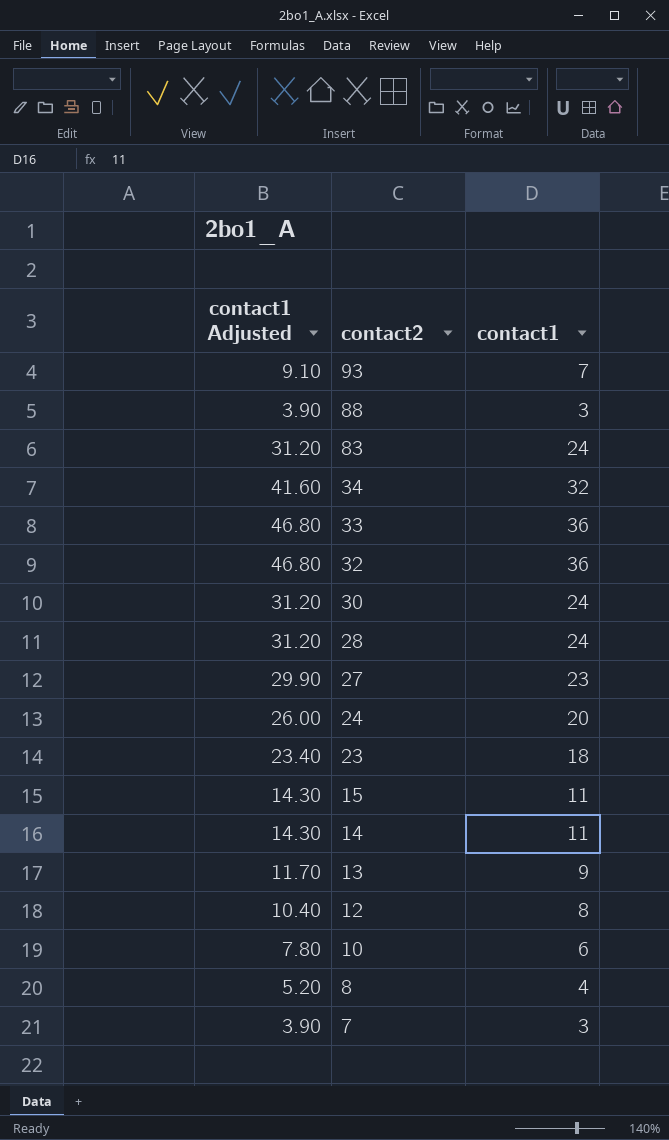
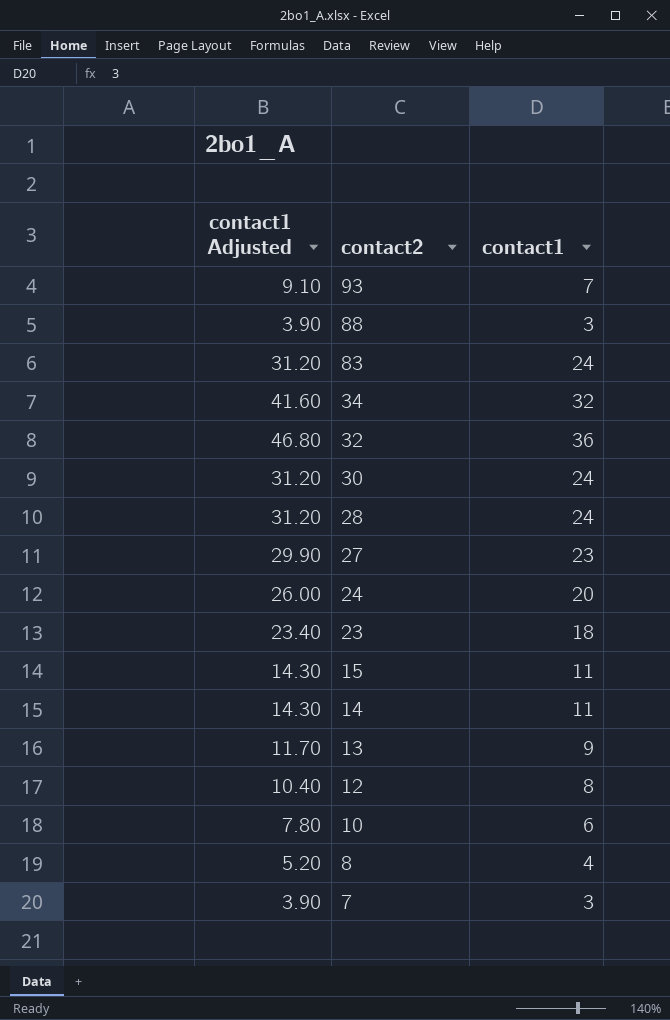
row 33: 46.80 | 36 -> none

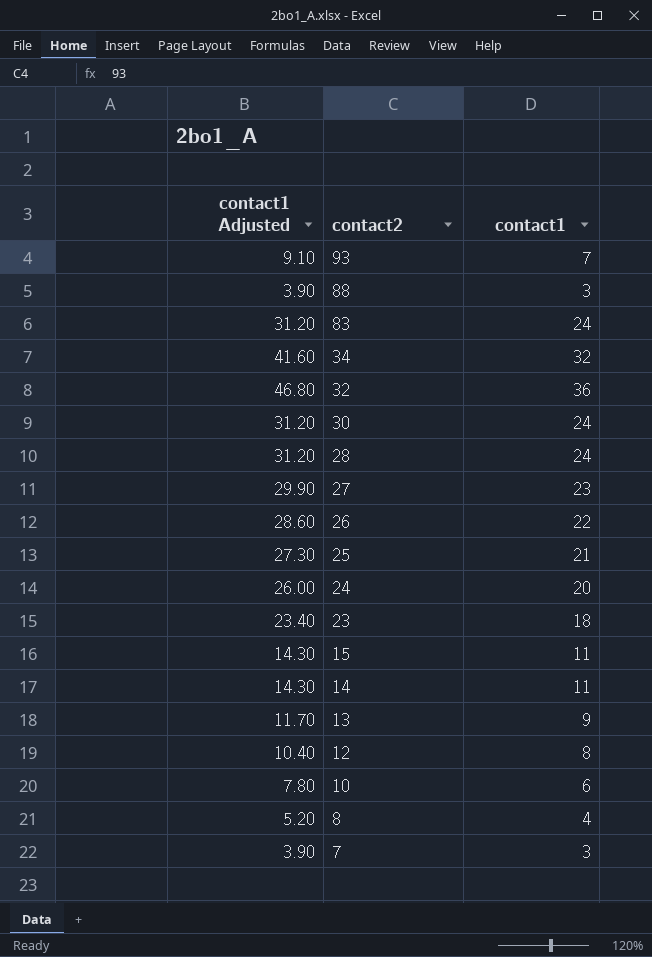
row 26: none -> 28.60 | 22
row 25: none -> 27.30 | 21

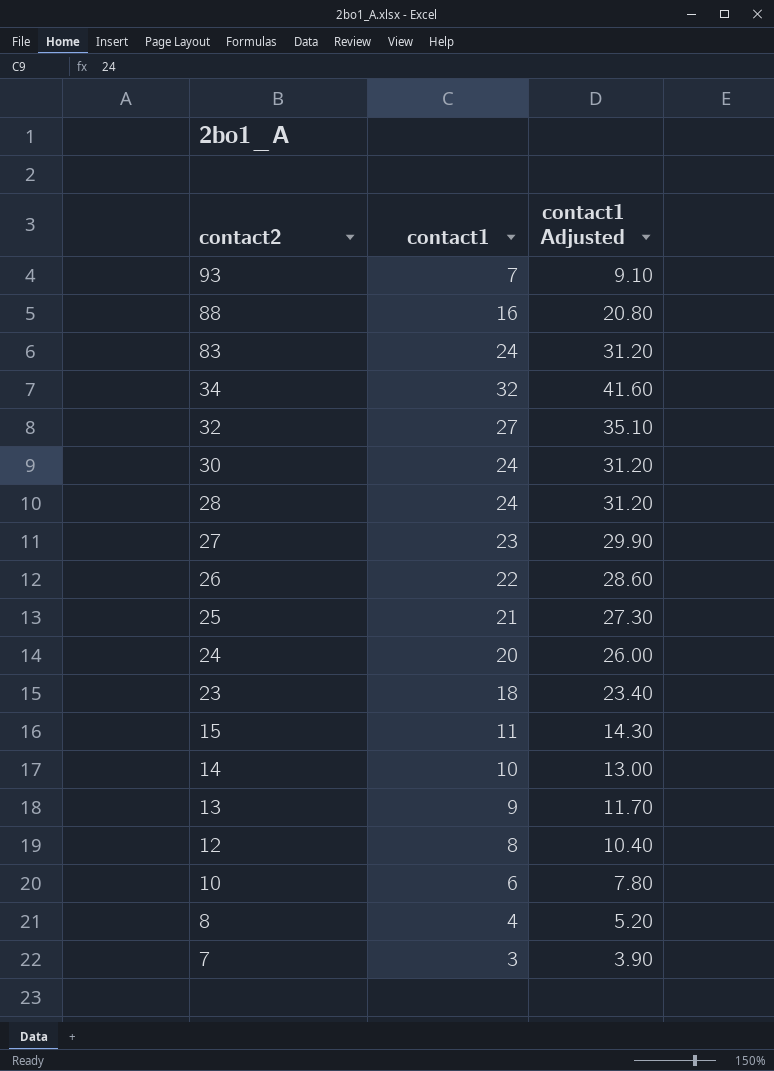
column contact1 Adjusted | position: 1 -> 3
88 | contact1: 3 -> 16
88 | contact1 Adjusted: 3.90 -> 20.80
32 | contact1: 36 -> 27
32 | contact1 Adjusted: 46.80 -> 35.10
14 | contact1: 11 -> 10
14 | contact1 Adjusted: 14.30 -> 13.00

